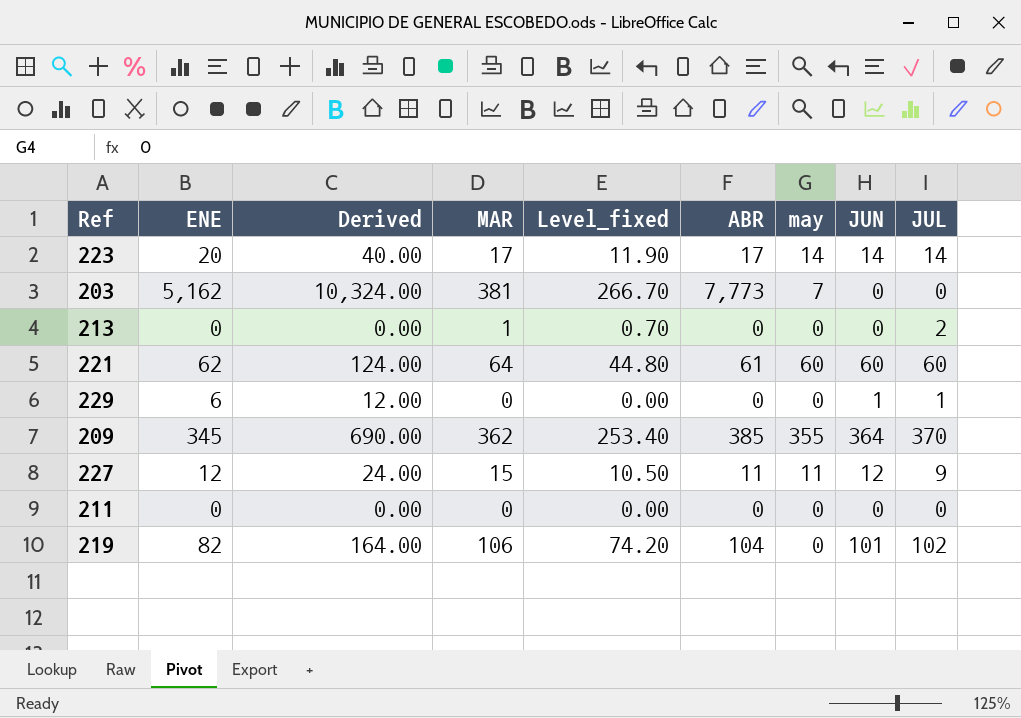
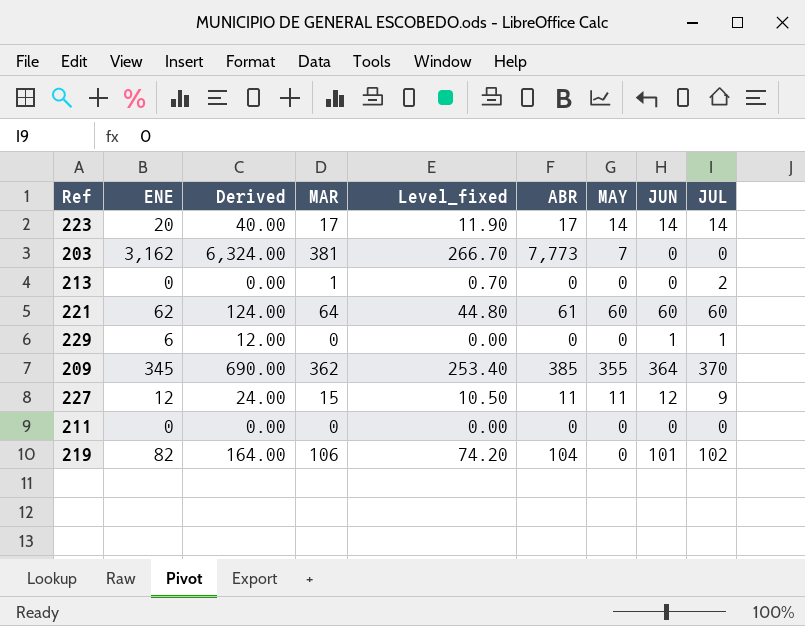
column name: may -> MAY
203 | ENE: 5,162 -> 3,162
203 | Derived: 10,324.00 -> 6,324.00

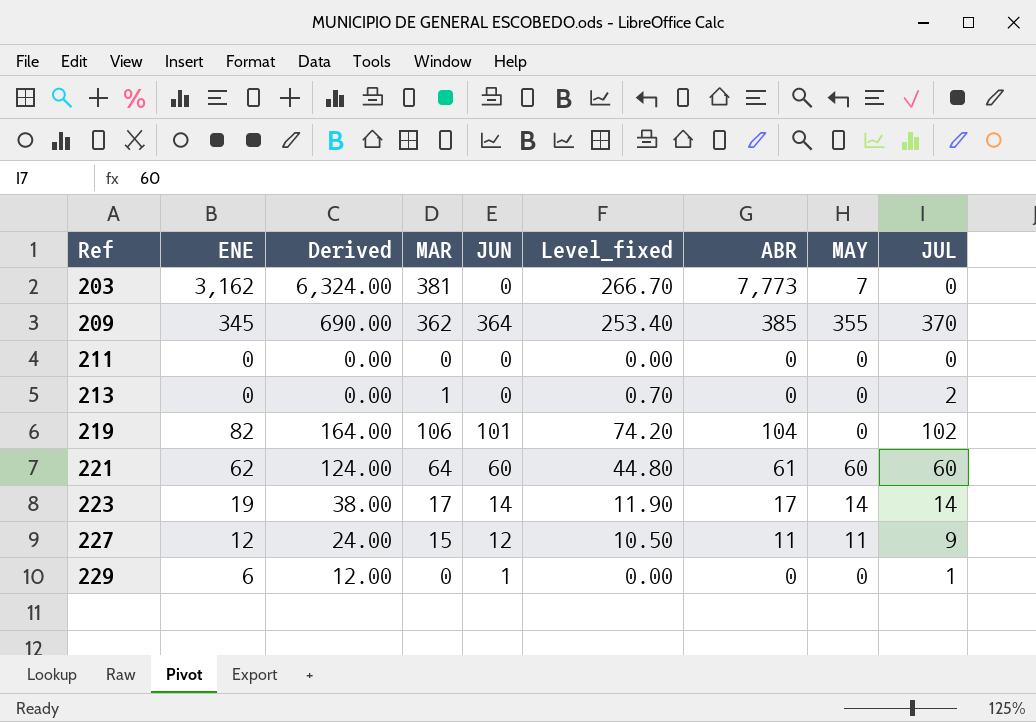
row order: none -> Ref ascending
column JUN | position: 8 -> 5
223 | ENE: 20 -> 19
223 | Derived: 40.00 -> 38.00

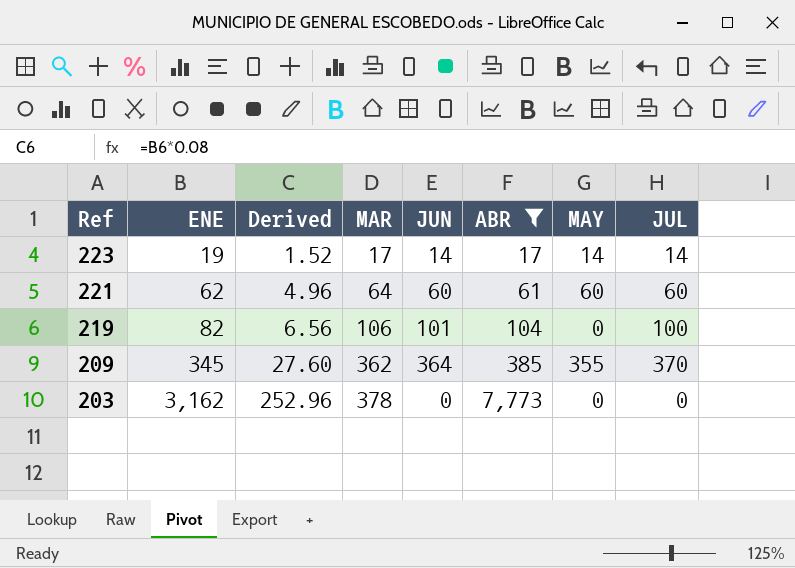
filter: none -> ABR >= 17
row order: Ref ascending -> Ref descending
column Level_fixed | formula: [MAR] * 0.7 -> none
column Derived | formula: [ENE] * 2 -> [ENE] * 0.08
219 | JUL: 102 -> 100
203 | MAR: 381 -> 378
203 | MAY: 7 -> 0

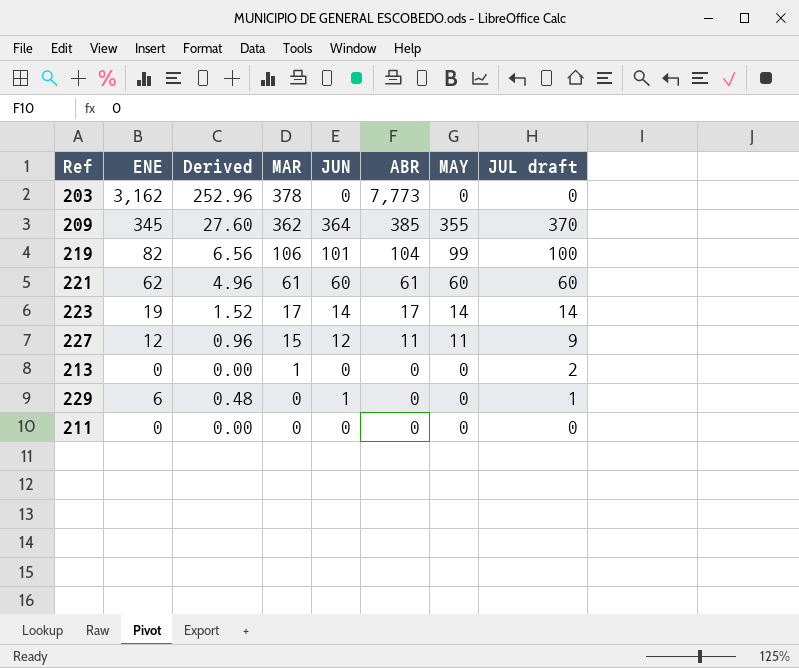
filter: ABR >= 17 -> none
row order: Ref descending -> MAR descending
column name: JUL -> JUL draft
219 | MAY: 0 -> 99
221 | MAR: 64 -> 61

